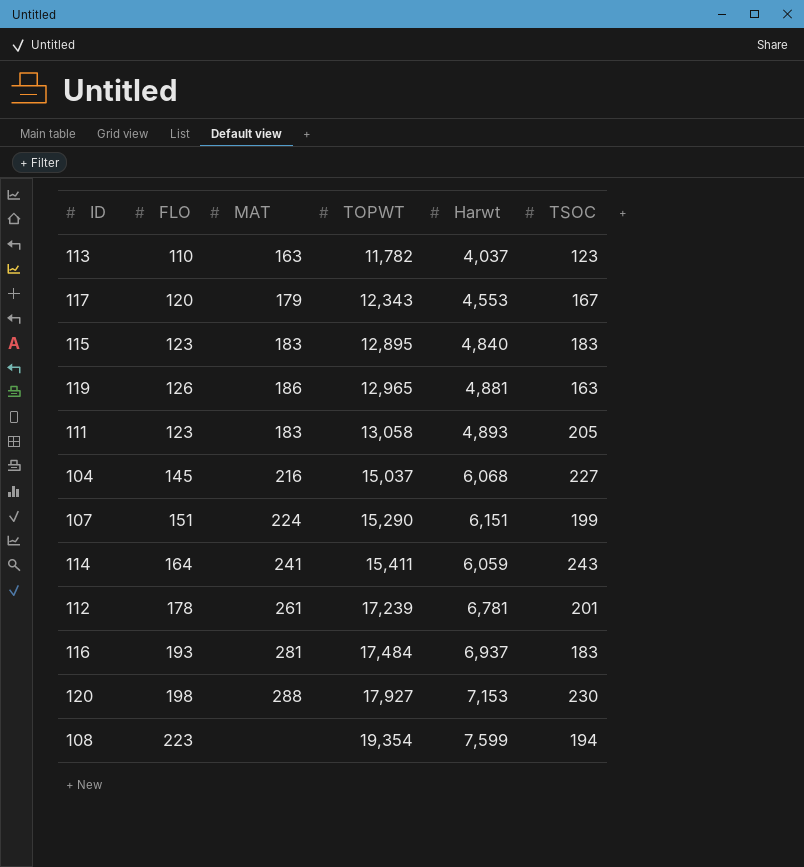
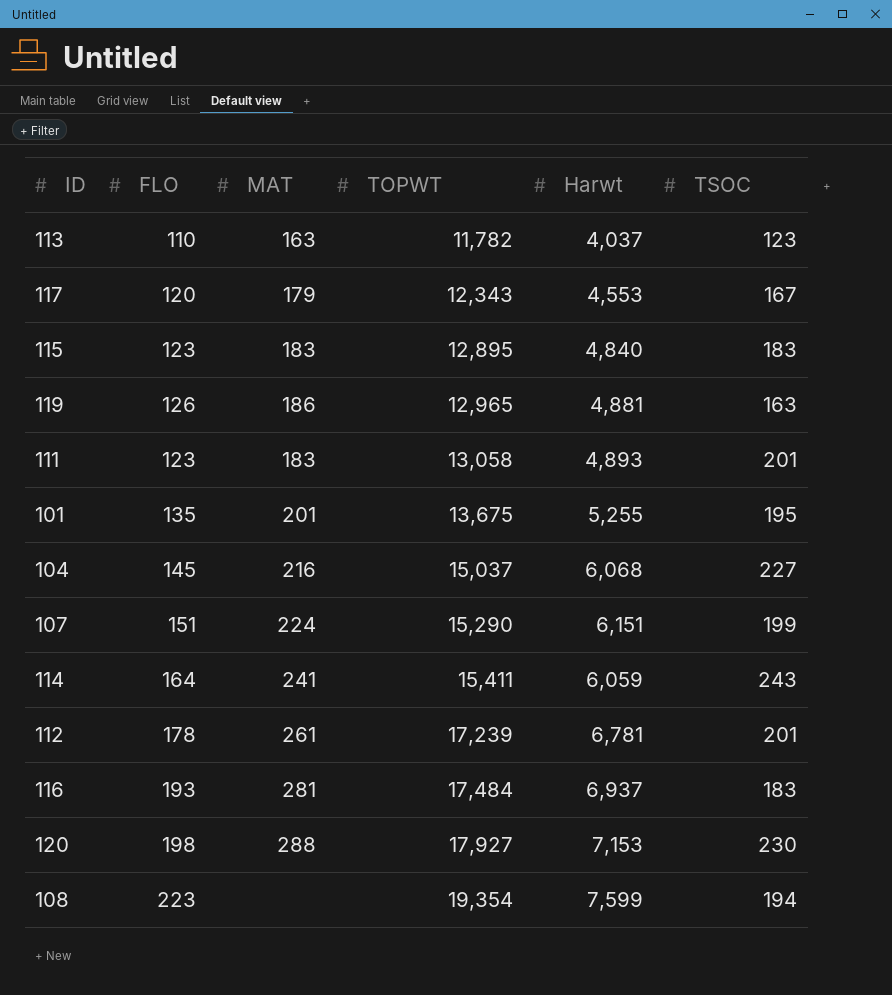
111 | TSOC: 205 -> 201
row 101: none -> 135 | 201 | 13,675 | 5,255 | 195

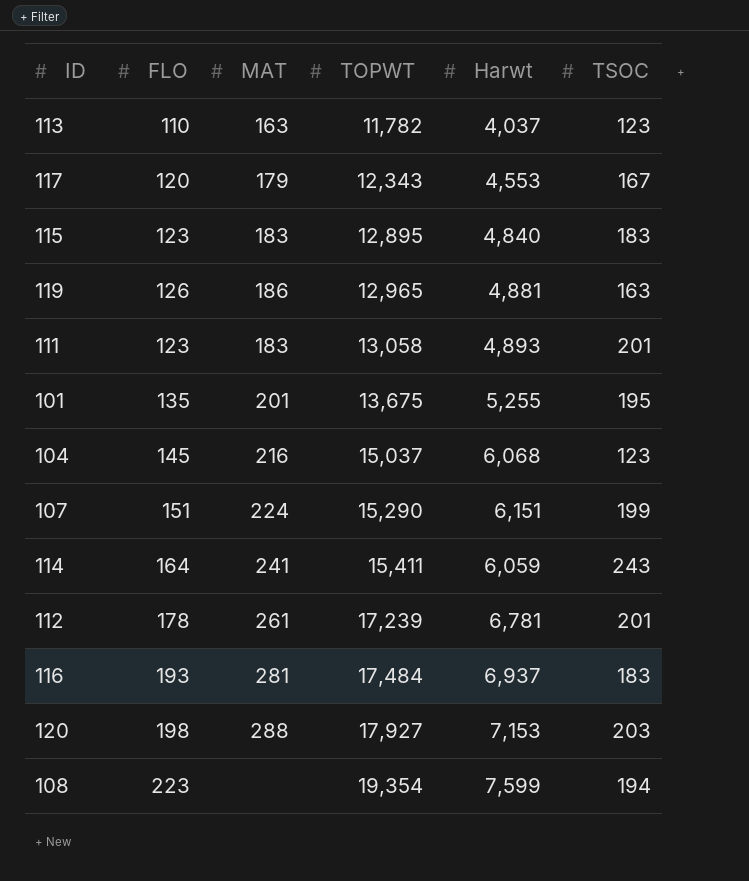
104 | TSOC: 227 -> 123
120 | TSOC: 230 -> 203

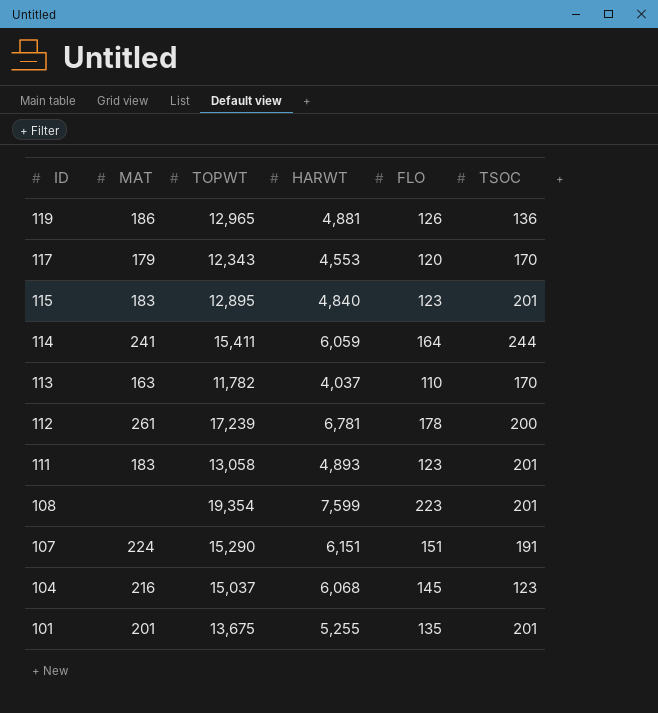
row order: TOPWT ascending -> ID descending
column name: Harwt -> HARWT
column FLO | position: 2 -> 5
row 116: 193 | 281 | 17,484 | 6,937 | 183 -> none
row 120: 198 | 288 | 17,927 | 7,153 | 203 -> none
119 | TSOC: 163 -> 136
117 | TSOC: 167 -> 170
115 | TSOC: 183 -> 201
114 | TSOC: 243 -> 244
113 | TSOC: 123 -> 170
112 | TSOC: 201 -> 200
108 | TSOC: 194 -> 201
107 | TSOC: 199 -> 191
101 | TSOC: 195 -> 201

